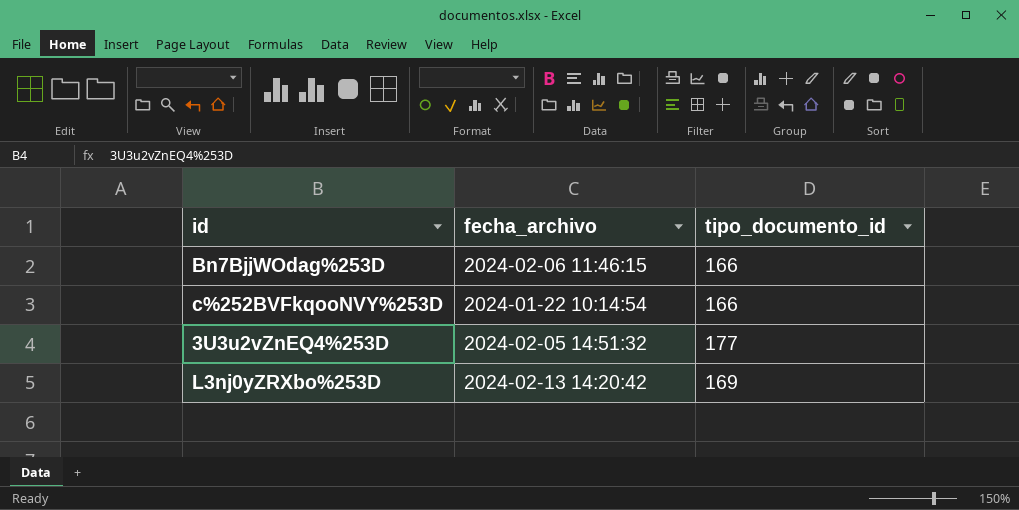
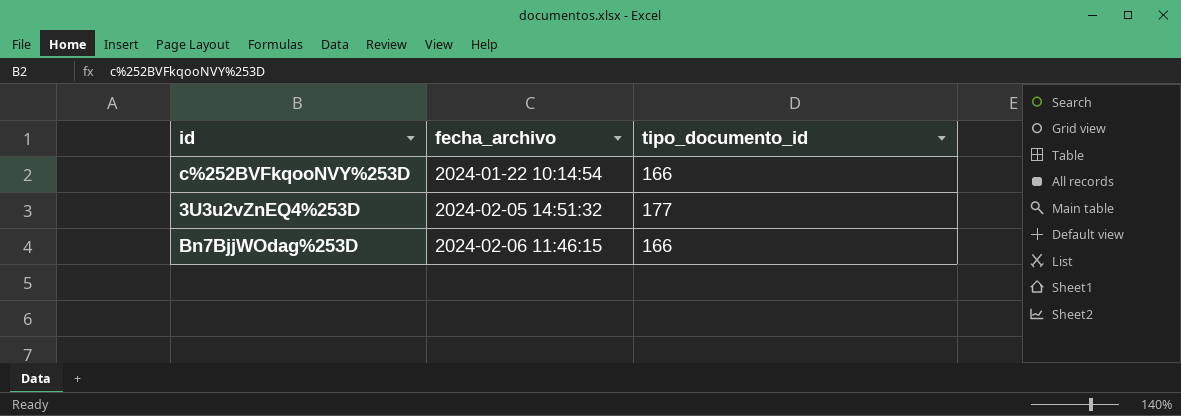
row order: none -> fecha_archivo ascending
row L3nj0yZRXbo%253D: 2024-02-13 14:20:42 | 169 -> none

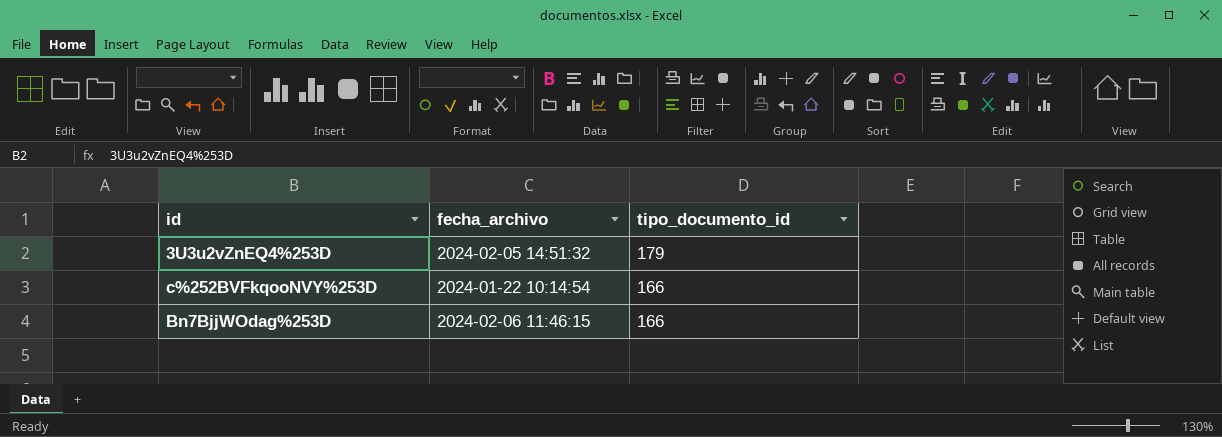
row order: fecha_archivo ascending -> tipo_documento_id descending
3U3u2vZnEQ4%253D | tipo_documento_id: 177 -> 179

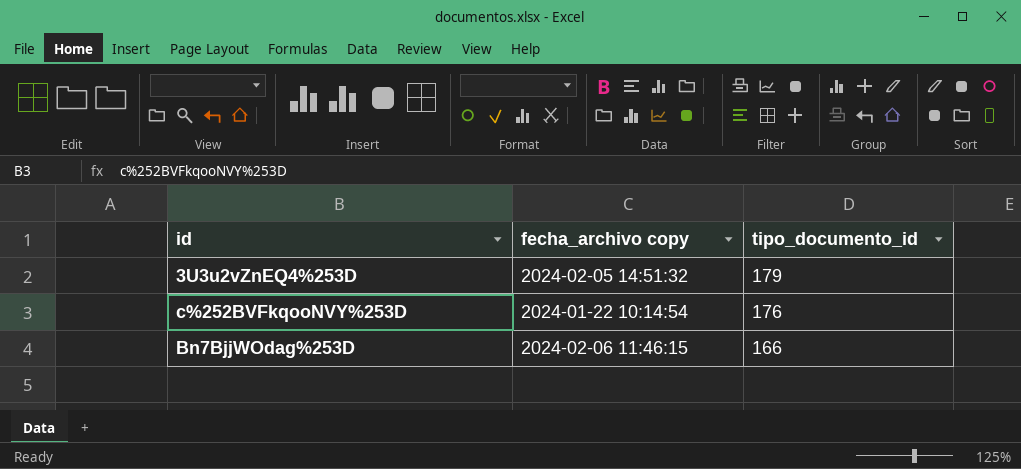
column name: fecha_archivo -> fecha_archivo copy
c%252BVFkqooNVY%253D | tipo_documento_id: 166 -> 176

